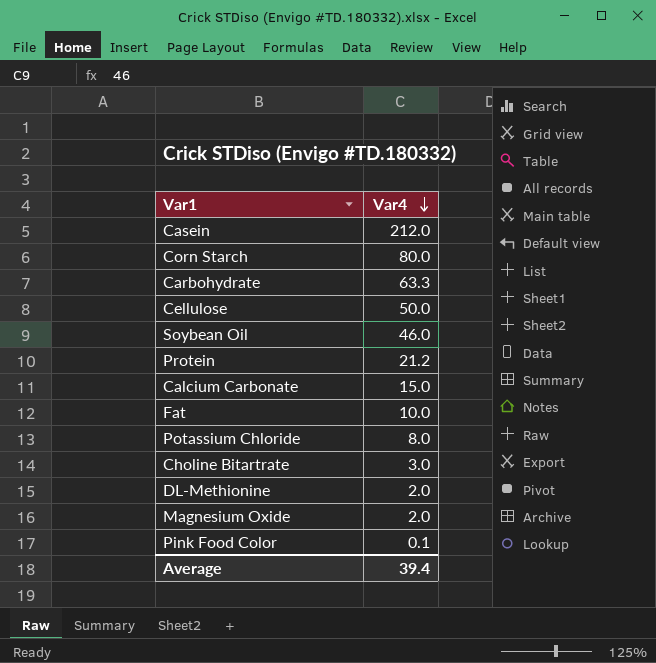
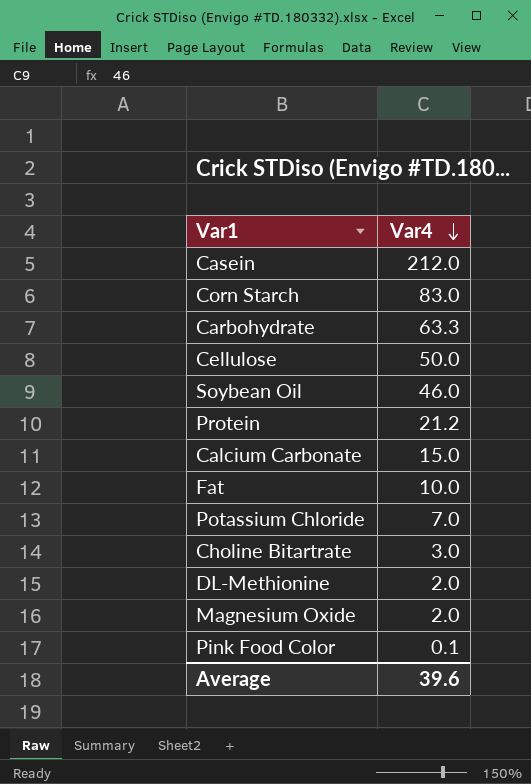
Corn Starch | Var4: 80.0 -> 83.0
Potassium Chloride | Var4: 8.0 -> 7.0
Average | Var4: 39.4 -> 39.6

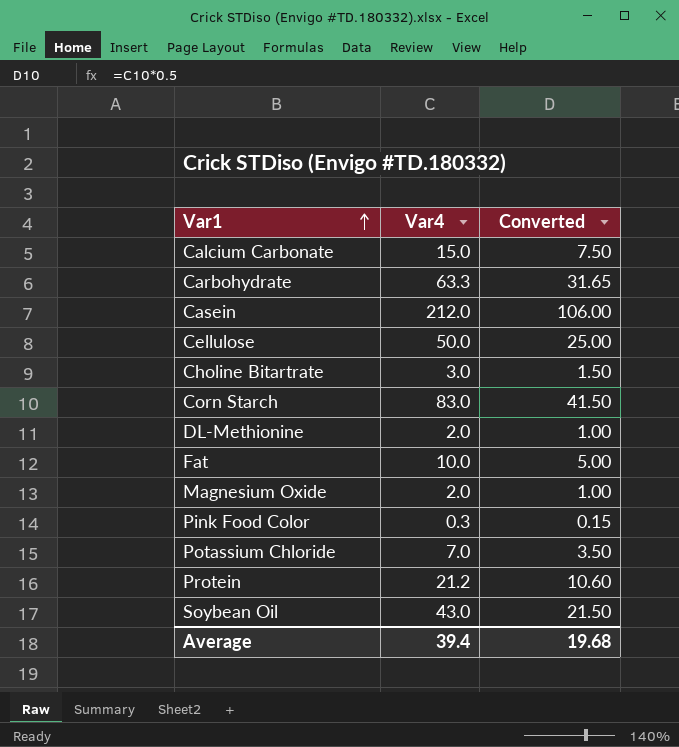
row order: Var4 descending -> Var1 ascending
column Converted | formula: none -> [Var4] * 0.5
Pink Food Color | Var4: 0.1 -> 0.3
Soybean Oil | Var4: 46.0 -> 43.0
Average | Var4: 39.6 -> 39.4

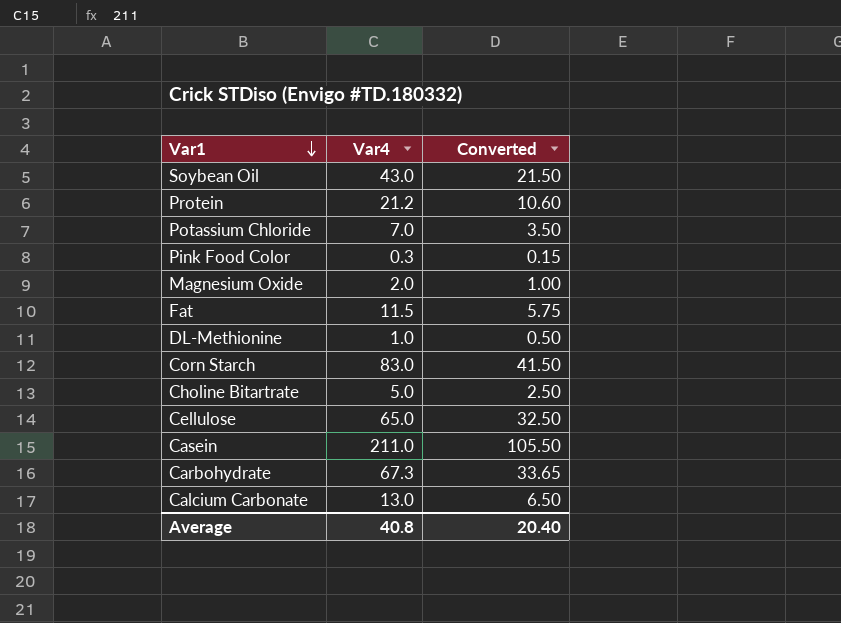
row order: Var1 ascending -> Var1 descending
Fat | Var4: 10.0 -> 11.5
Fat | Converted: 5.00 -> 5.75
DL-Methionine | Var4: 2.0 -> 1.0
DL-Methionine | Converted: 1.00 -> 0.50
Choline Bitartrate | Var4: 3.0 -> 5.0
Choline Bitartrate | Converted: 1.50 -> 2.50
Cellulose | Var4: 50.0 -> 65.0
Cellulose | Converted: 25.00 -> 32.50
Casein | Var4: 212.0 -> 211.0
Casein | Converted: 106.00 -> 105.50
Carbohydrate | Var4: 63.3 -> 67.3
Carbohydrate | Converted: 31.65 -> 33.65
Calcium Carbonate | Var4: 15.0 -> 13.0
Calcium Carbonate | Converted: 7.50 -> 6.50
Average | Var4: 39.4 -> 40.8
Average | Converted: 19.68 -> 20.40

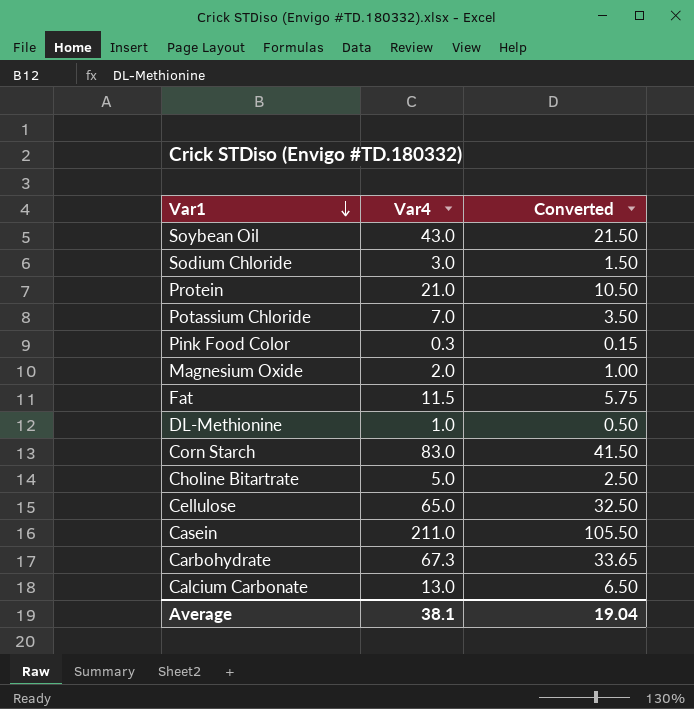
row Sodium Chloride: none -> 3.0 | 1.50
Protein | Var4: 21.2 -> 21.0
Protein | Converted: 10.60 -> 10.50
Average | Var4: 40.8 -> 38.1
Average | Converted: 20.40 -> 19.04

